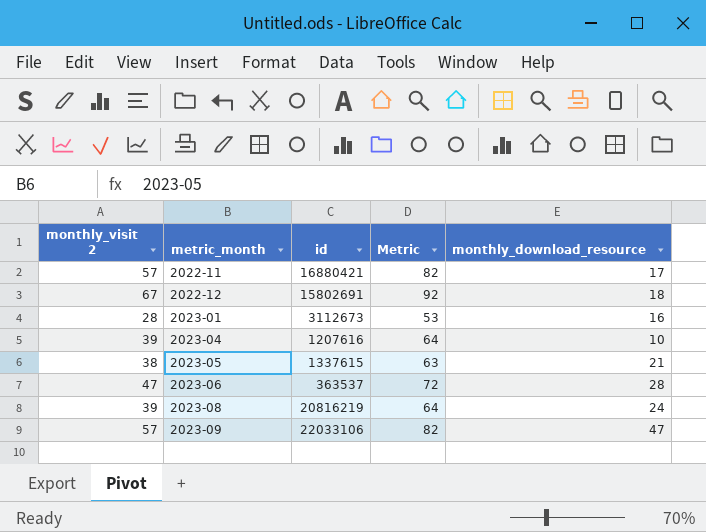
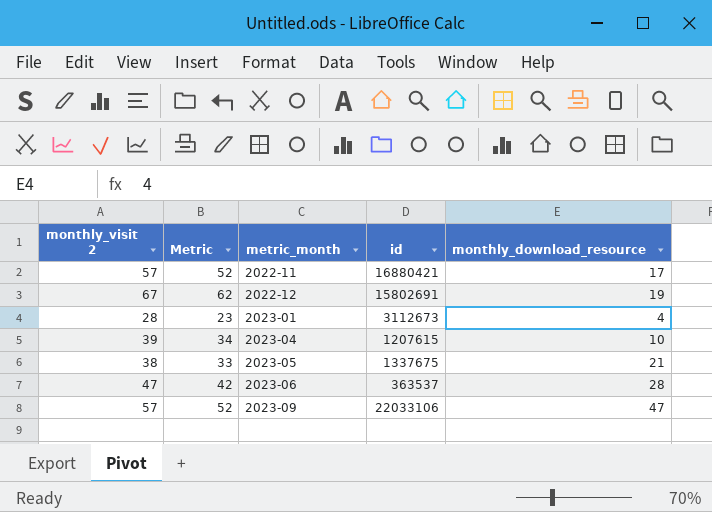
column Metric | formula: [monthly_visit 2] + 25 -> [monthly_visit 2] - 5
column Metric | position: 4 -> 2
row 2023-08: 39 | 20816219 | 64 | 24 -> none
2022-12 | monthly_download_resource: 18 -> 19
2023-01 | monthly_download_resource: 16 -> 4
2023-04 | id: 1207616 -> 1207615
2023-05 | id: 1337615 -> 1337675

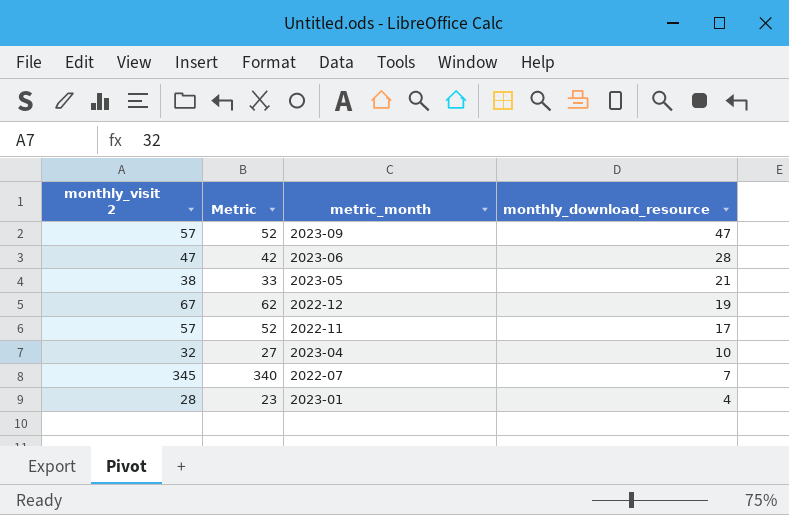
row order: metric_month ascending -> monthly_download_resource descending
column id | position: 4 -> none
2023-04 | monthly_visit 2: 39 -> 32
2023-04 | Metric: 34 -> 27
row 2022-07: none -> 345 | 340 | 7

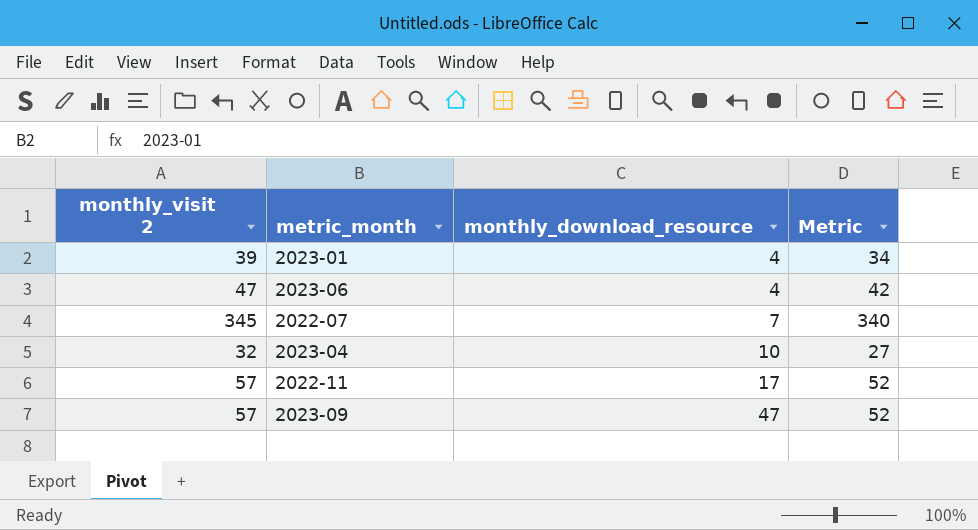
row order: monthly_download_resource descending -> monthly_download_resource ascending
column Metric | position: 2 -> 4
row 2023-05: 38 | 33 | 21 -> none
row 2022-12: 67 | 62 | 19 -> none
2023-01 | monthly_visit 2: 28 -> 39
2023-01 | Metric: 23 -> 34
2023-06 | monthly_download_resource: 28 -> 4

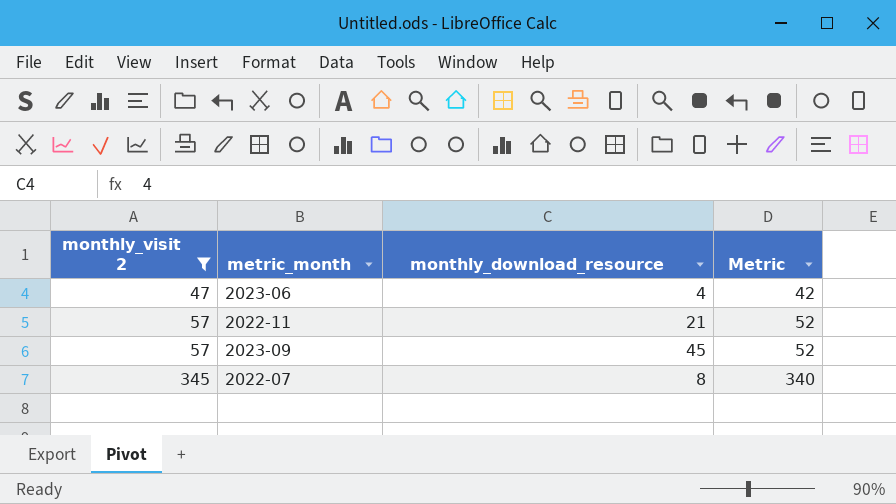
filter: none -> monthly_visit 2 >= 47
row order: monthly_download_resource ascending -> monthly_visit 2 ascending
2022-11 | monthly_download_resource: 17 -> 21
2023-09 | monthly_download_resource: 47 -> 45
2022-07 | monthly_download_resource: 7 -> 8

